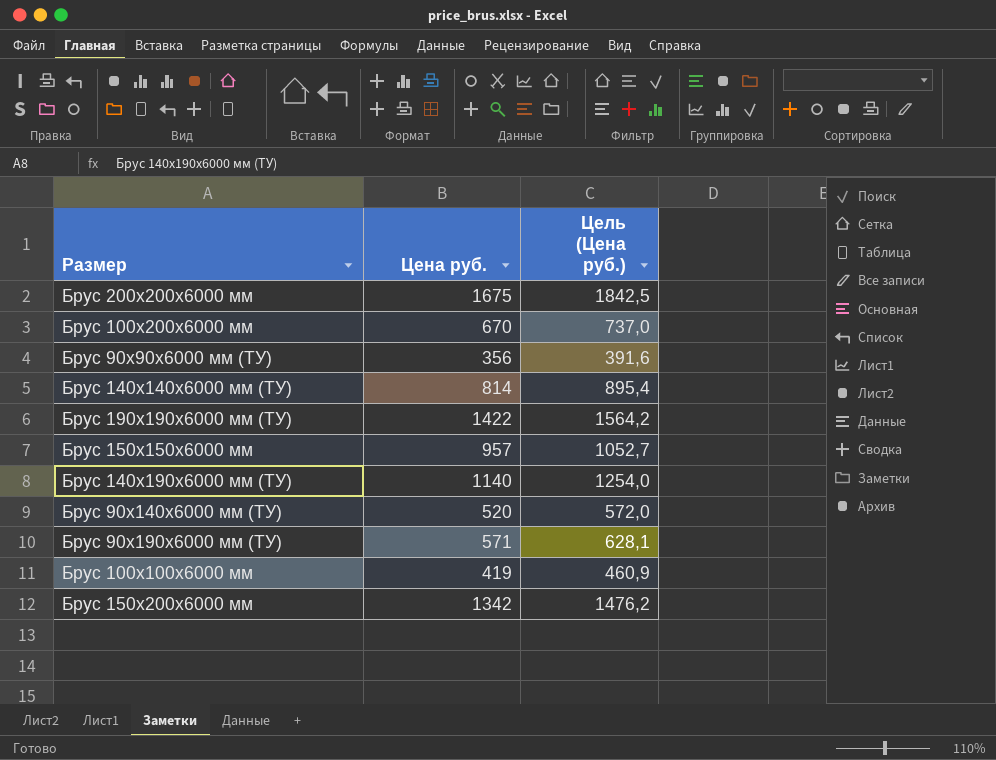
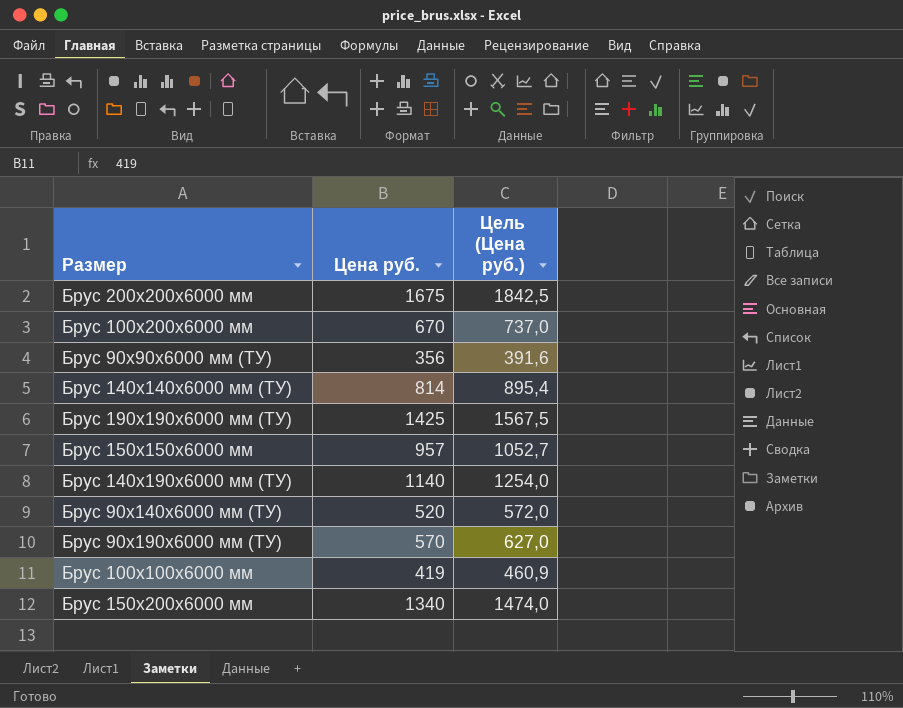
Брус 190х190x6000 мм (ТУ) | Цена руб.: 1422 -> 1425
Брус 190х190x6000 мм (ТУ) | Цель (Цена руб.): 1564,2 -> 1567,5
Брус 90х190x6000 мм (ТУ) | Цена руб.: 571 -> 570
Брус 90х190x6000 мм (ТУ) | Цель (Цена руб.): 628,1 -> 627,0
Брус 150х200x6000 мм | Цена руб.: 1342 -> 1340
Брус 150х200x6000 мм | Цель (Цена руб.): 1476,2 -> 1474,0

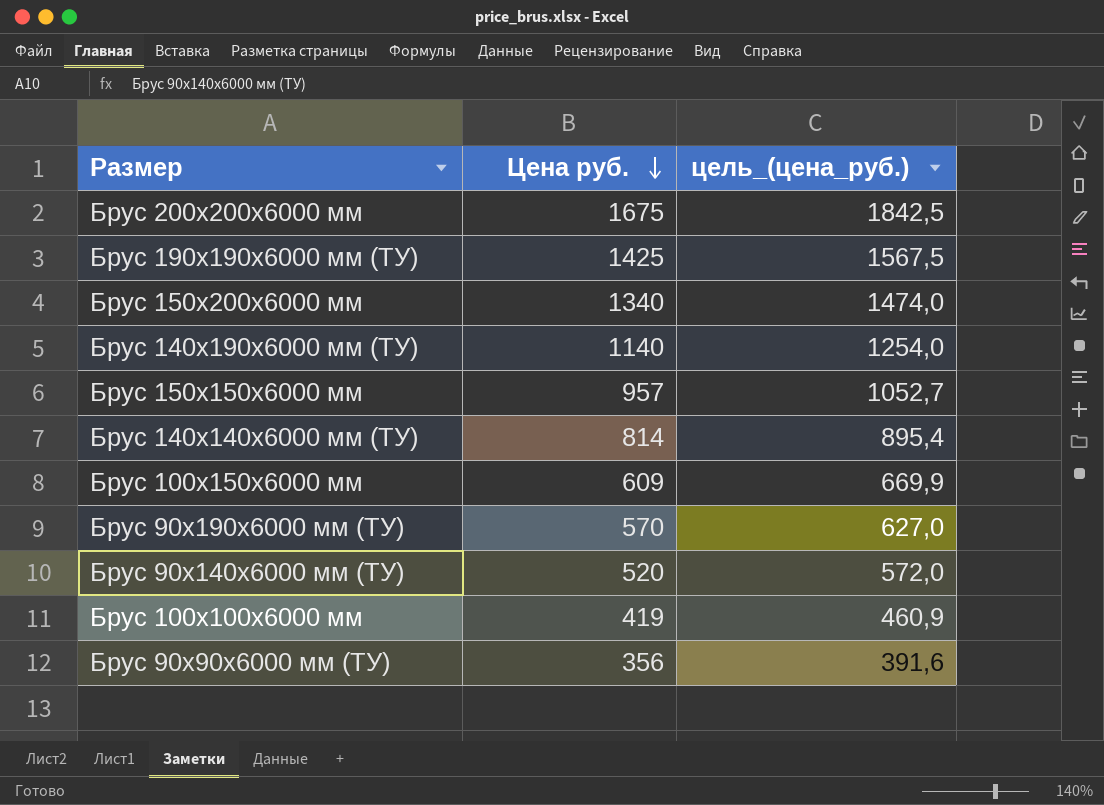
row order: none -> Цена руб. descending
column name: Цель (Цена руб.) -> цель_(цена_руб.)
row Брус 100х200x6000 мм: 670 | 737,0 -> none
row Брус 100х150x6000 мм: none -> 609 | 669,9

